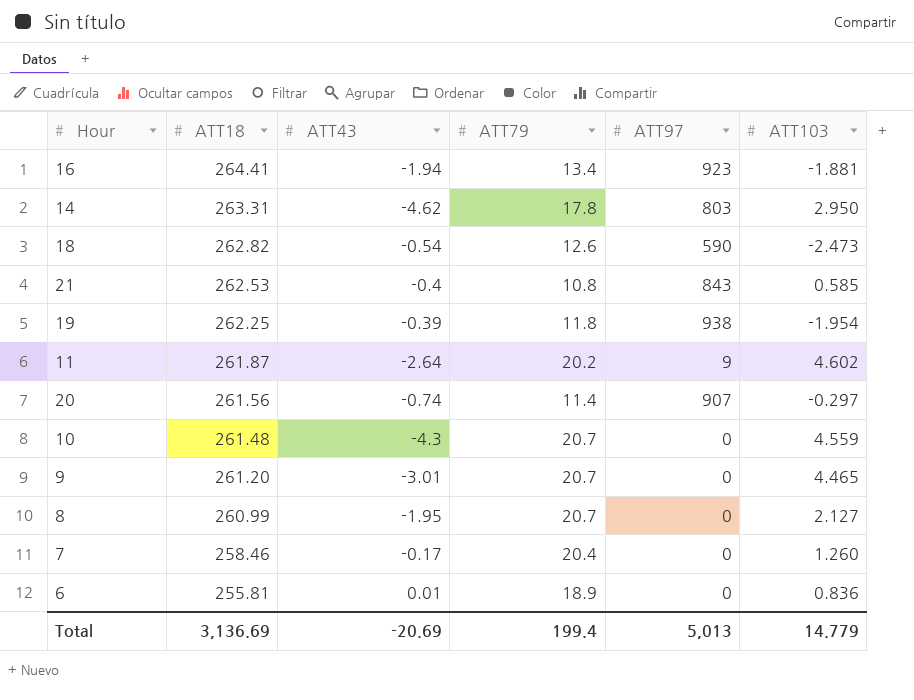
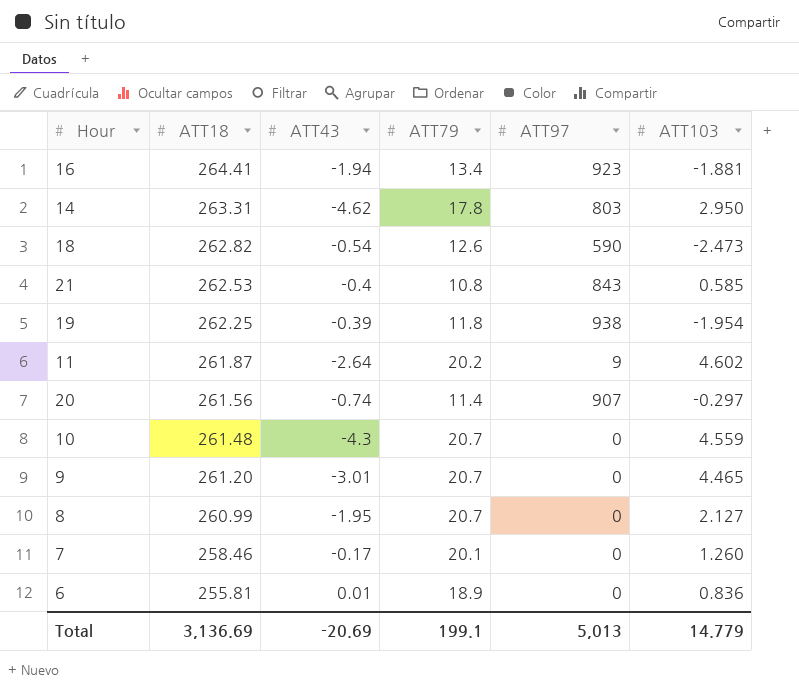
7 | ATT79: 20.4 -> 20.1
Total | ATT79: 199.4 -> 199.1

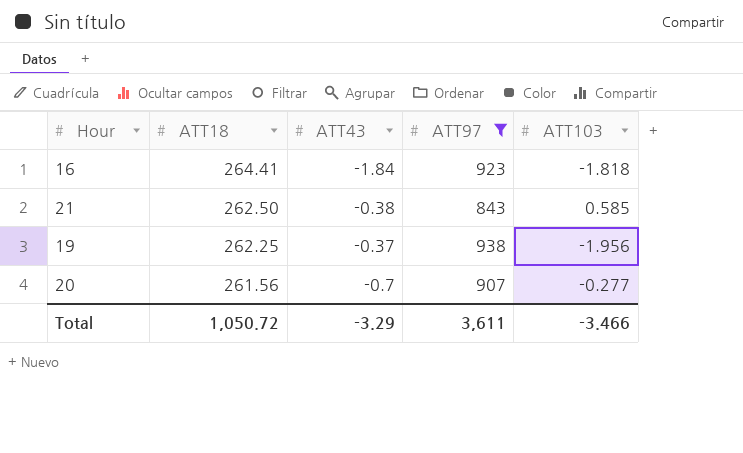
filter: none -> ATT97 >= 843
column ATT79 | position: 4 -> none
16 | ATT43: -1.94 -> -1.84
16 | ATT103: -1.881 -> -1.818
21 | ATT18: 262.53 -> 262.50
21 | ATT43: -0.4 -> -0.38
19 | ATT43: -0.39 -> -0.37
19 | ATT103: -1.954 -> -1.956
20 | ATT43: -0.74 -> -0.7
20 | ATT103: -0.297 -> -0.277
Total | ATT18: 3,136.69 -> 1,050.72
Total | ATT43: -20.69 -> -3.29
Total | ATT97: 5,013 -> 3,611
Total | ATT103: 14.779 -> -3.466

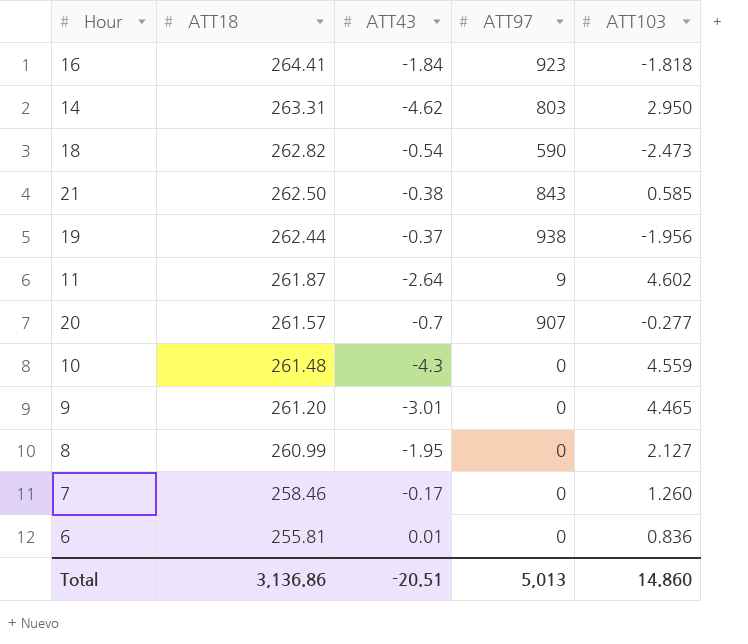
filter: ATT97 >= 843 -> none
19 | ATT18: 262.25 -> 262.44
20 | ATT18: 261.56 -> 261.57
Total | ATT18: 1,050.72 -> 3,136.86
Total | ATT43: -3.29 -> -20.51
Total | ATT97: 3,611 -> 5,013
Total | ATT103: -3.466 -> 14.860

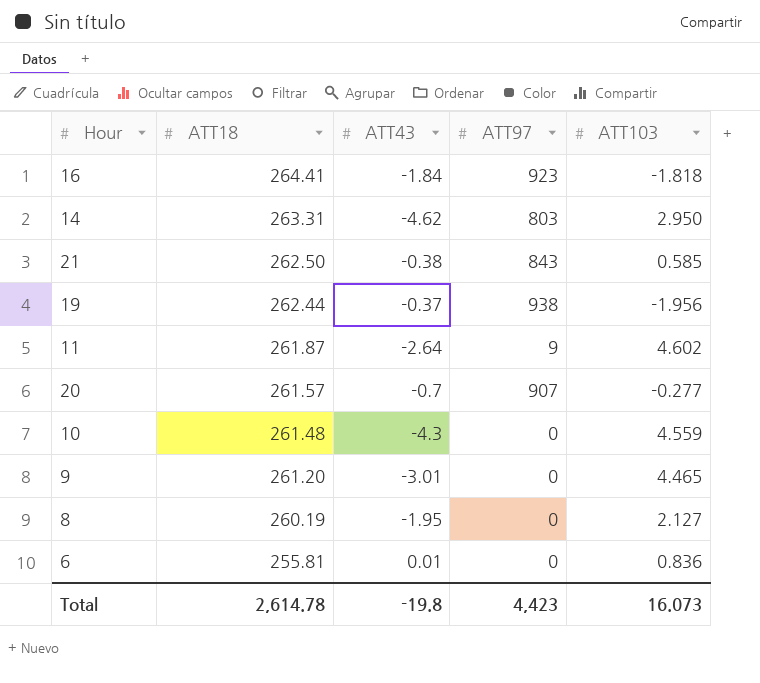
row 18: 262.82 | -0.54 | 590 | -2.473 -> none
row 7: 258.46 | -0.17 | 0 | 1.260 -> none
8 | ATT18: 260.99 -> 260.19
Total | ATT18: 3,136.86 -> 2,614.78
Total | ATT43: -20.51 -> -19.8
Total | ATT97: 5,013 -> 4,423
Total | ATT103: 14.860 -> 16.073

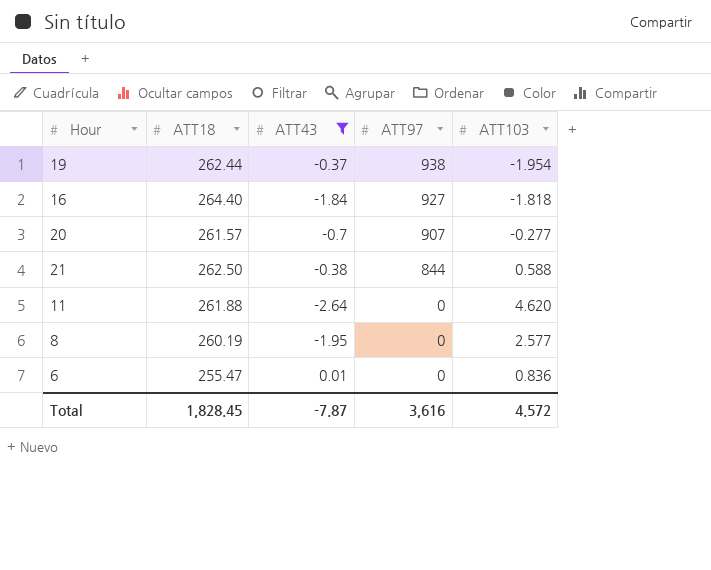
filter: none -> ATT43 >= -2.64
row order: ATT18 descending -> ATT97 descending
19 | ATT103: -1.956 -> -1.954
16 | ATT18: 264.41 -> 264.40
16 | ATT97: 923 -> 927
21 | ATT97: 843 -> 844
21 | ATT103: 0.585 -> 0.588
11 | ATT18: 261.87 -> 261.88
11 | ATT97: 9 -> 0
11 | ATT103: 4.602 -> 4.620
8 | ATT103: 2.127 -> 2.577
6 | ATT18: 255.81 -> 255.47
Total | ATT18: 2,614.78 -> 1,828.45
Total | ATT43: -19.8 -> -7.87
Total | ATT97: 4,423 -> 3,616
Total | ATT103: 16.073 -> 4.572

